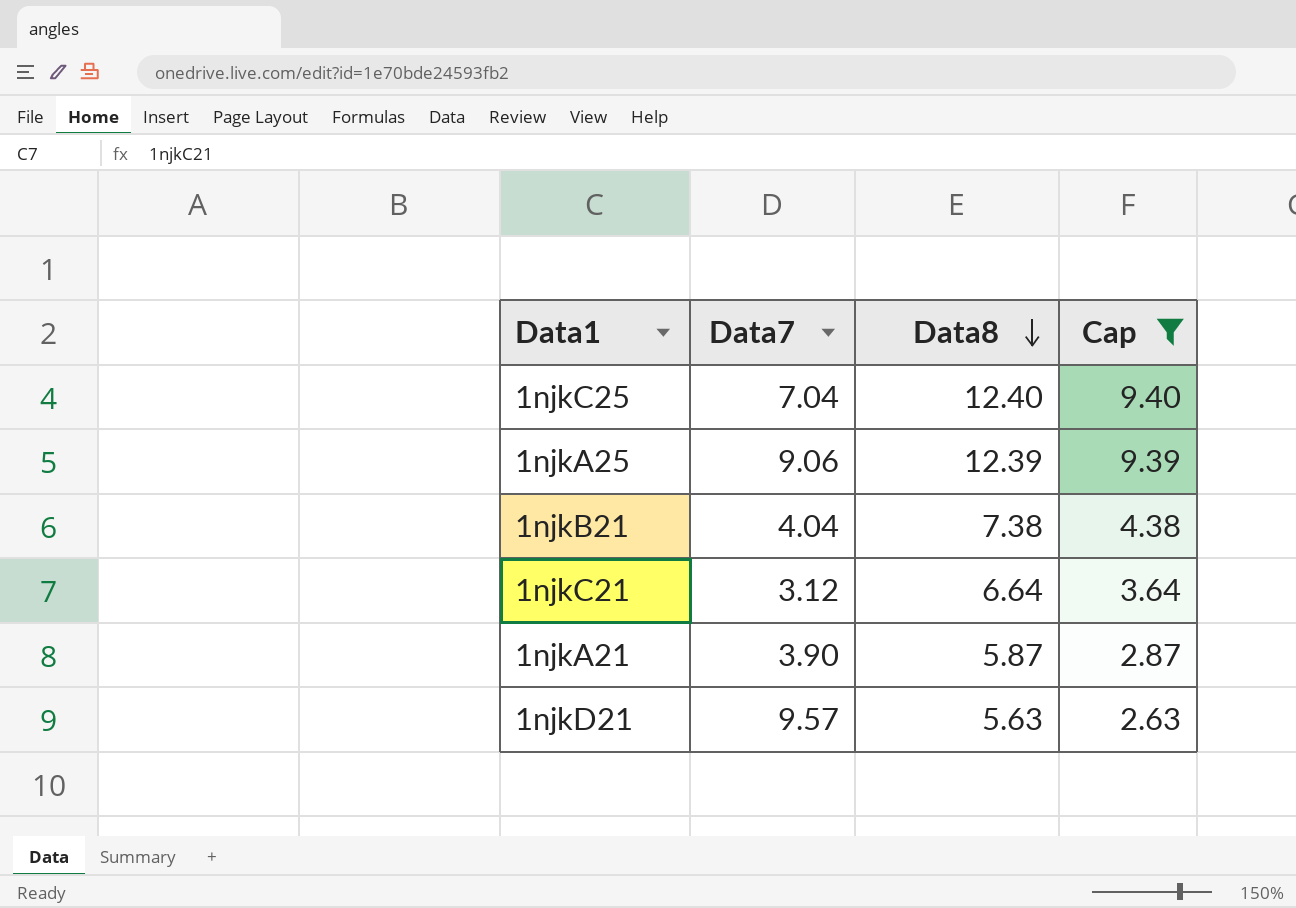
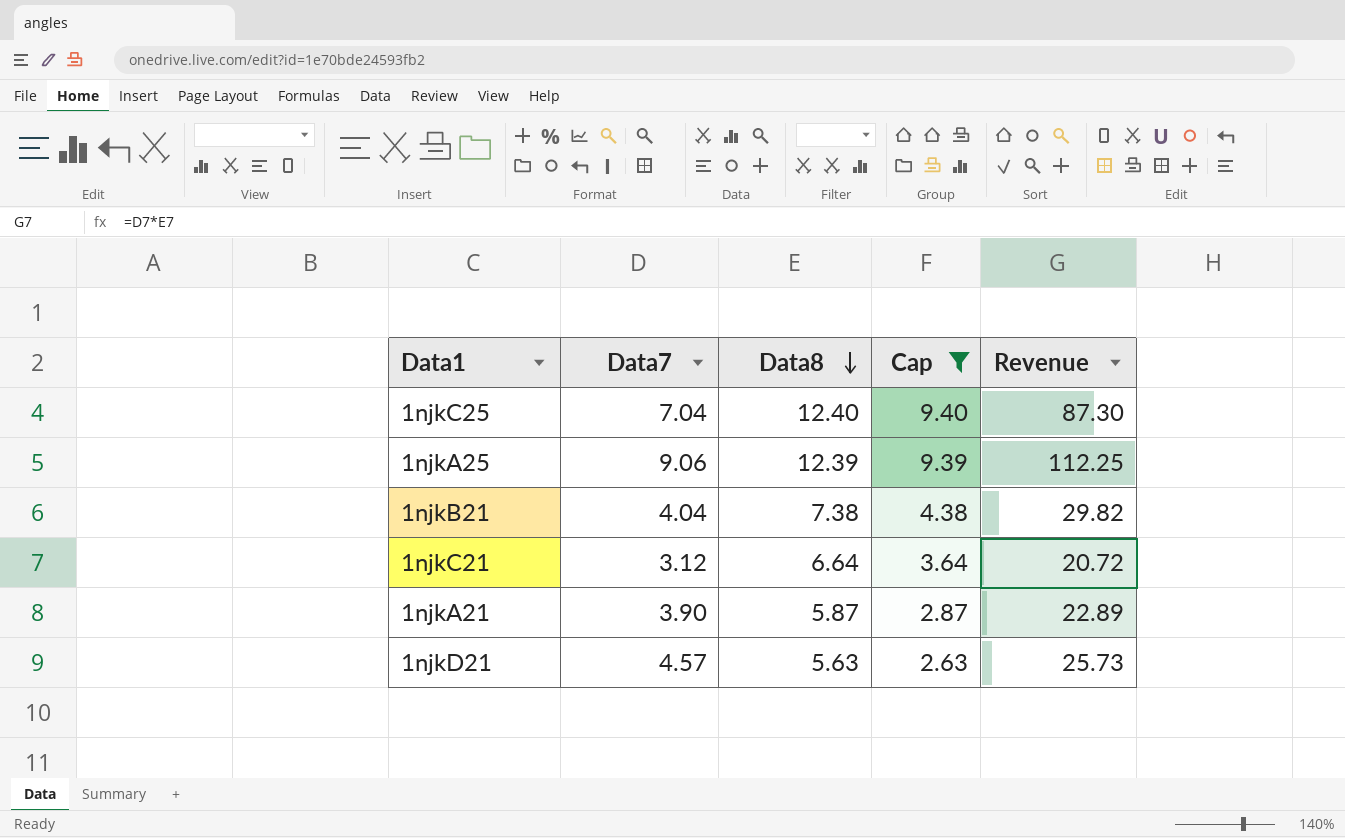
column Revenue | formula: none -> [Data7] * [Data8]
1njkD21 | Data7: 9.57 -> 4.57

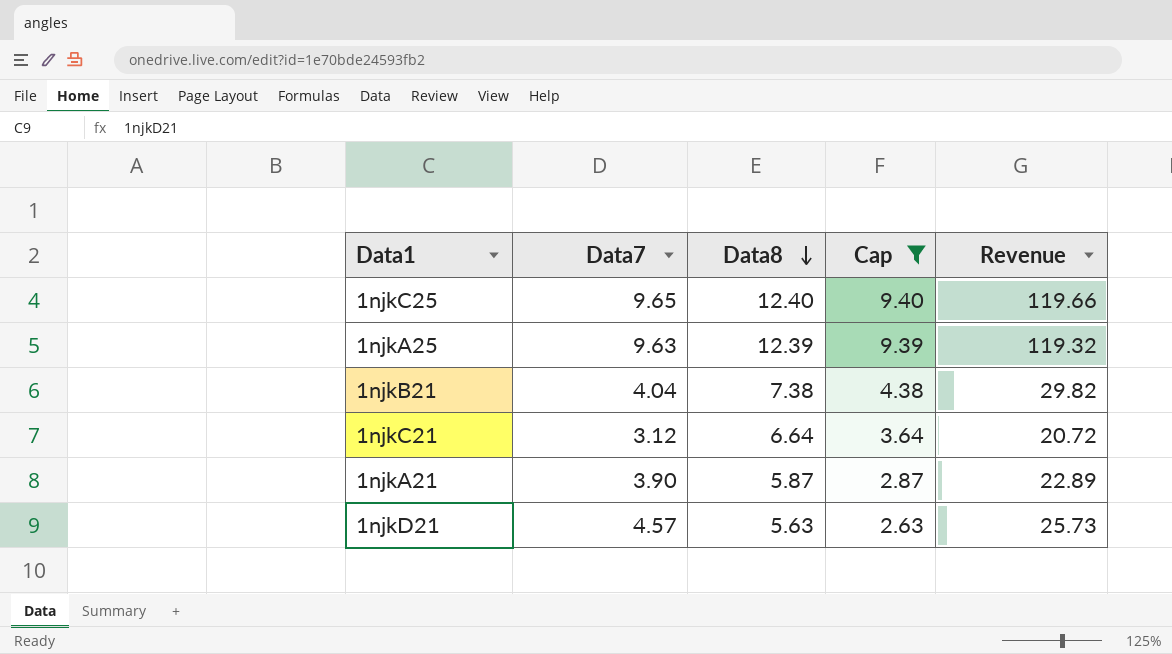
1njkC25 | Data7: 7.04 -> 9.65
1njkC25 | Revenue: 87.30 -> 119.66
1njkA25 | Data7: 9.06 -> 9.63
1njkA25 | Revenue: 112.25 -> 119.32

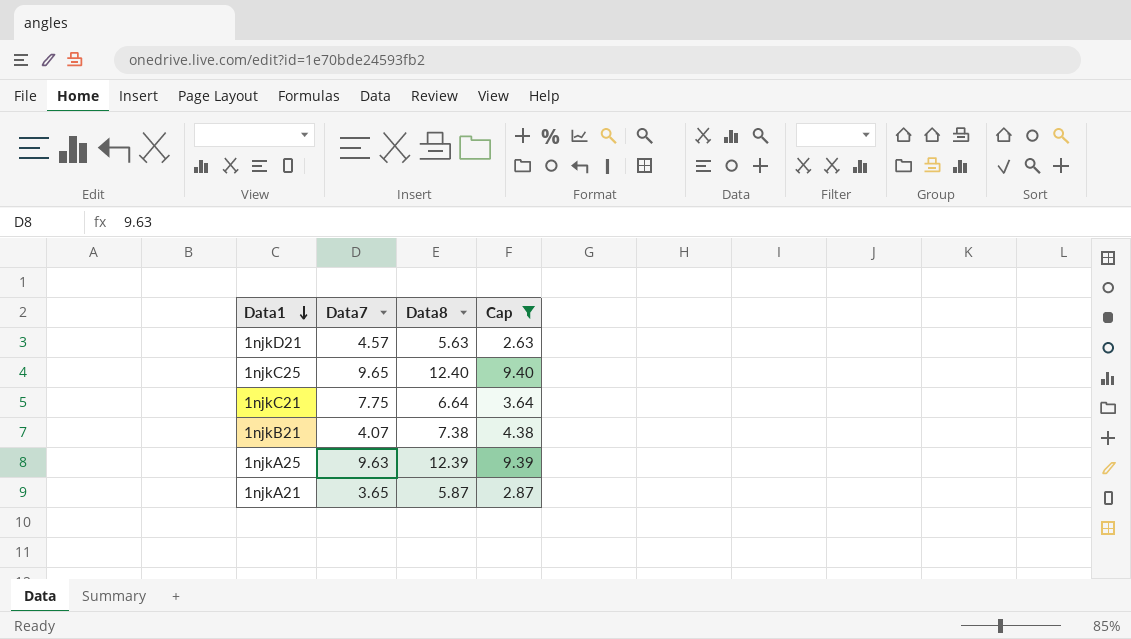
row order: Data8 descending -> Data1 descending
column Revenue | formula: [Data7] * [Data8] -> none
1njkC21 | Data7: 3.12 -> 7.75
1njkB21 | Data7: 4.04 -> 4.07
1njkA21 | Data7: 3.90 -> 3.65

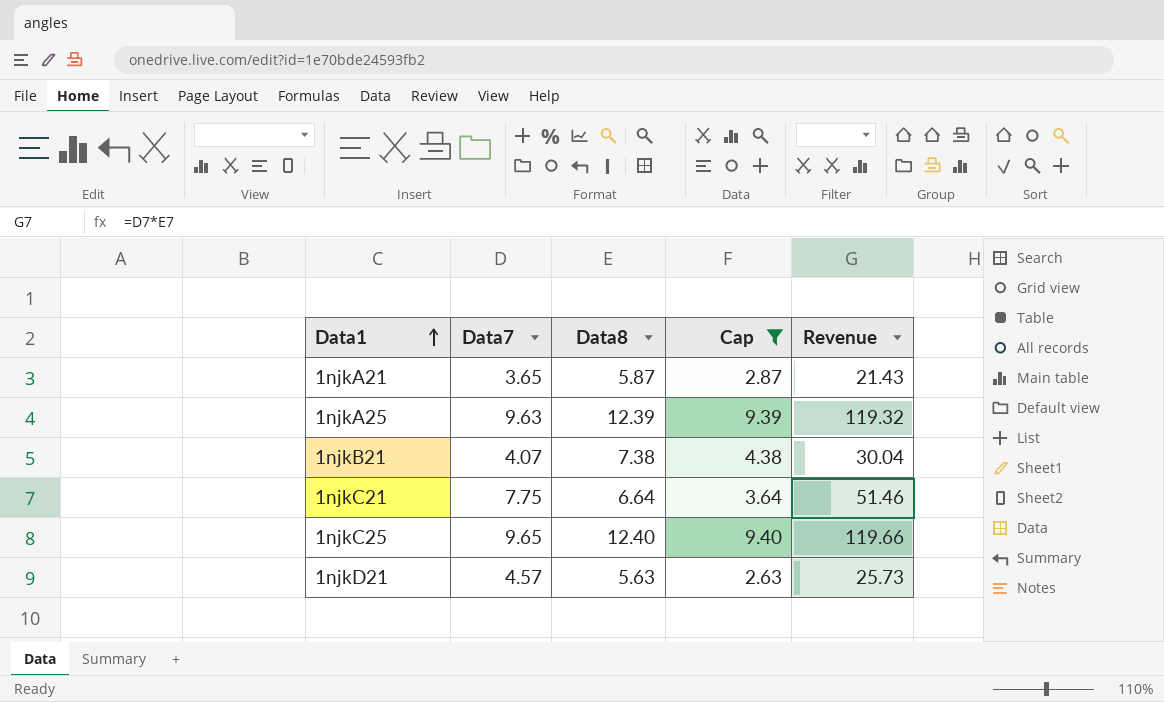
row order: Data1 descending -> Data1 ascending
column Revenue | formula: none -> [Data7] * [Data8]

